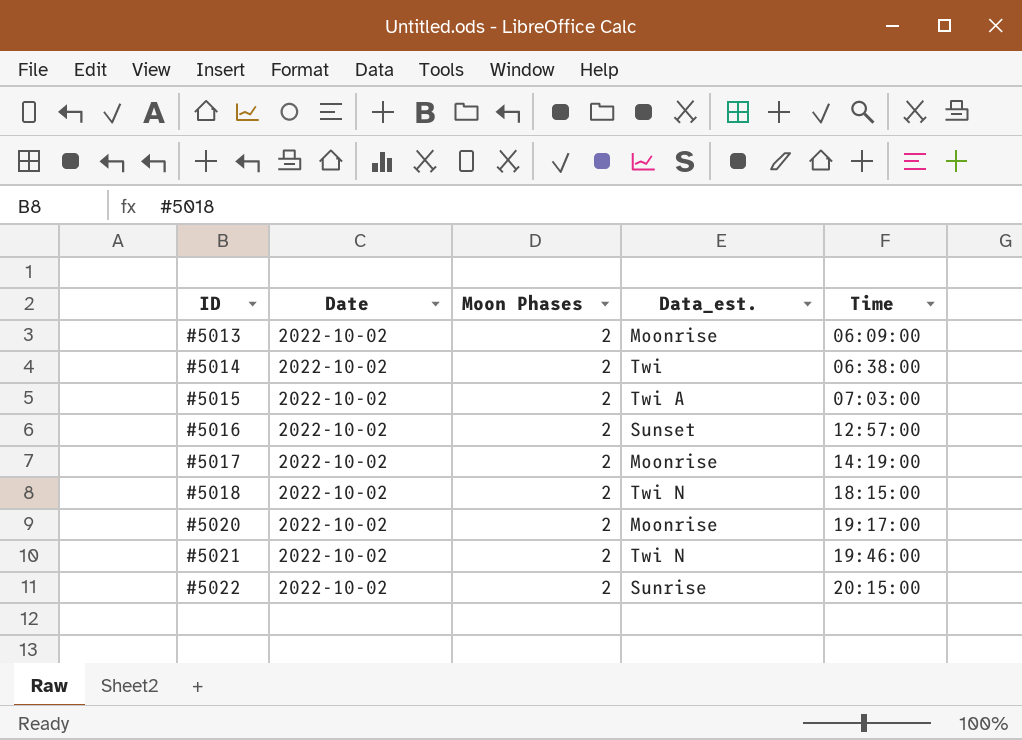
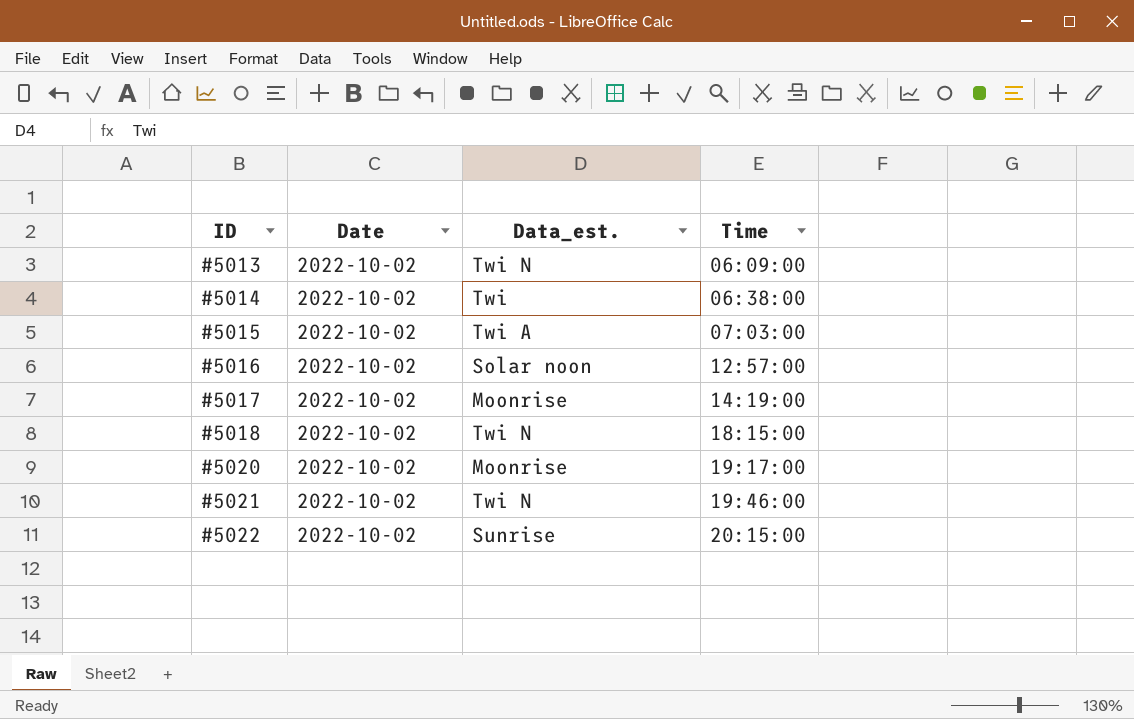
column Moon Phases | position: 3 -> none
#5013 | Data_est.: Moonrise -> Twi N
#5016 | Data_est.: Sunset -> Solar noon

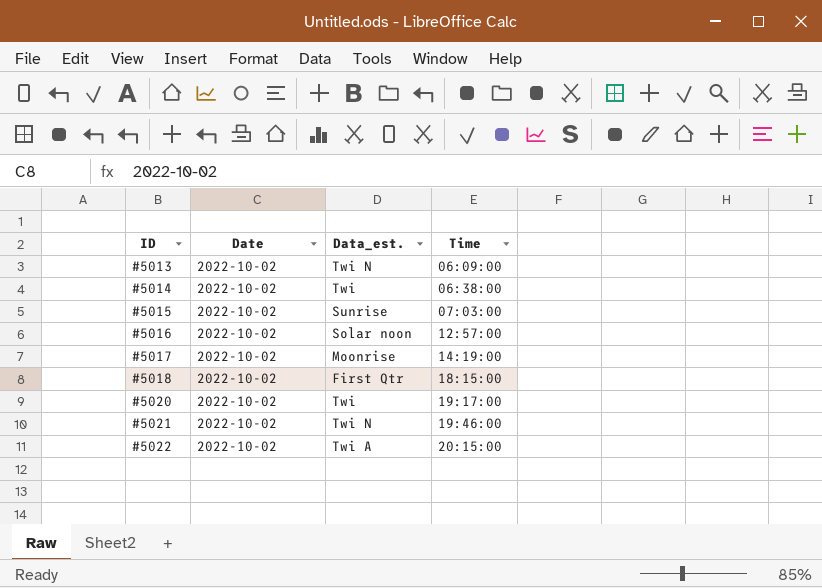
#5015 | Data_est.: Twi A -> Sunrise
#5018 | Data_est.: Twi N -> First Qtr
#5020 | Data_est.: Moonrise -> Twi
#5022 | Data_est.: Sunrise -> Twi A

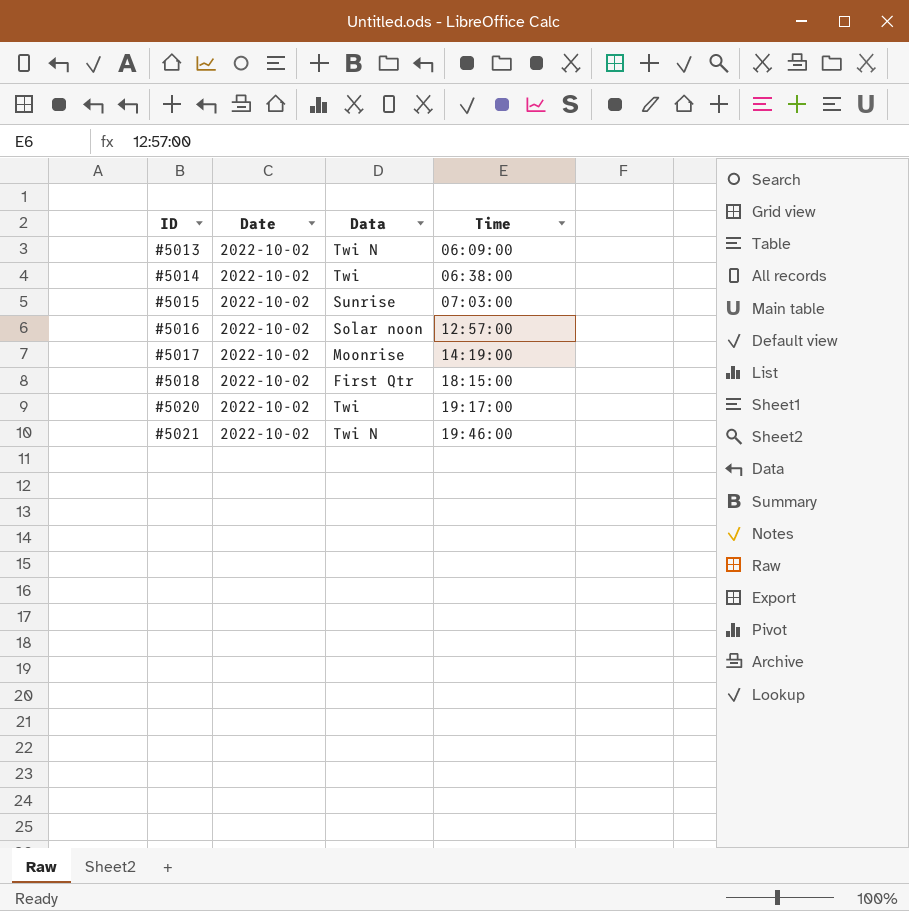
column name: Data_est. -> Data
row #5022: 2022-10-02 | Twi A | 20:15:00 -> none

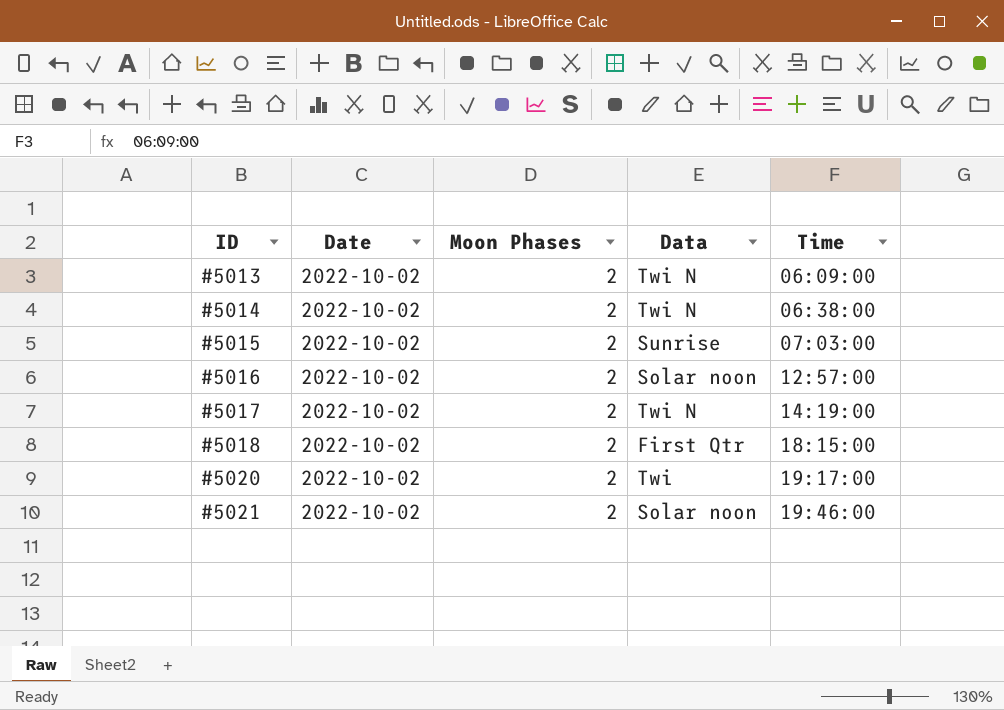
column Moon Phases | position: none -> 3
#5014 | Data: Twi -> Twi N
#5017 | Data: Moonrise -> Twi N
#5021 | Data: Twi N -> Solar noon

